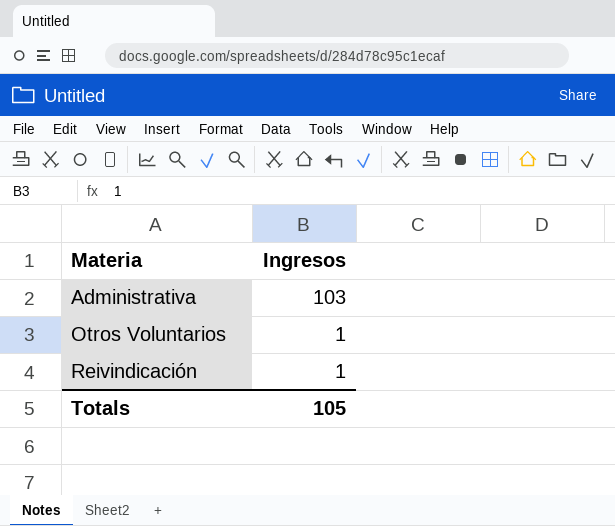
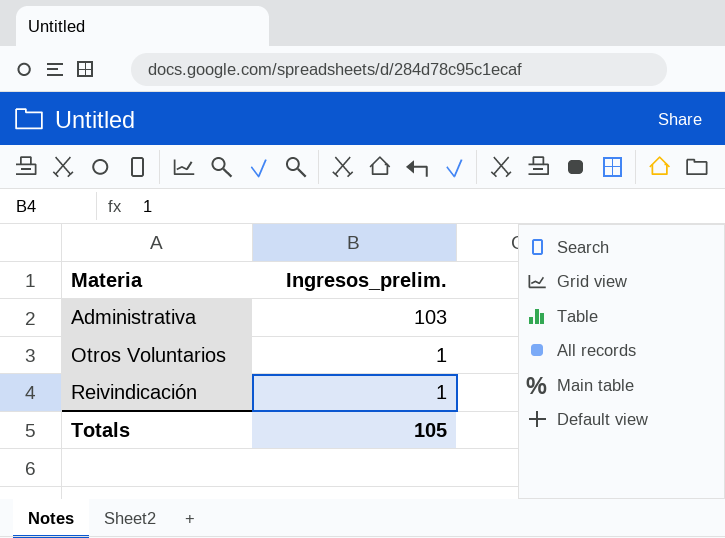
column name: Ingresos -> Ingresos_prelim.

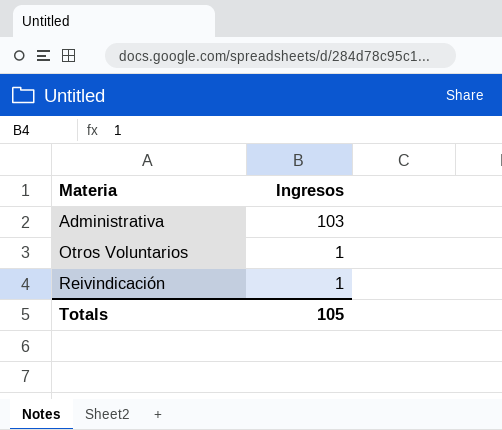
column name: Ingresos_prelim. -> Ingresos

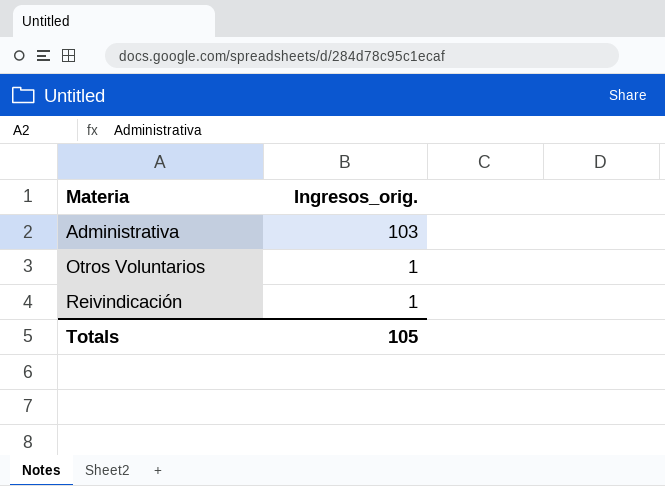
column name: Ingresos -> Ingresos_orig.

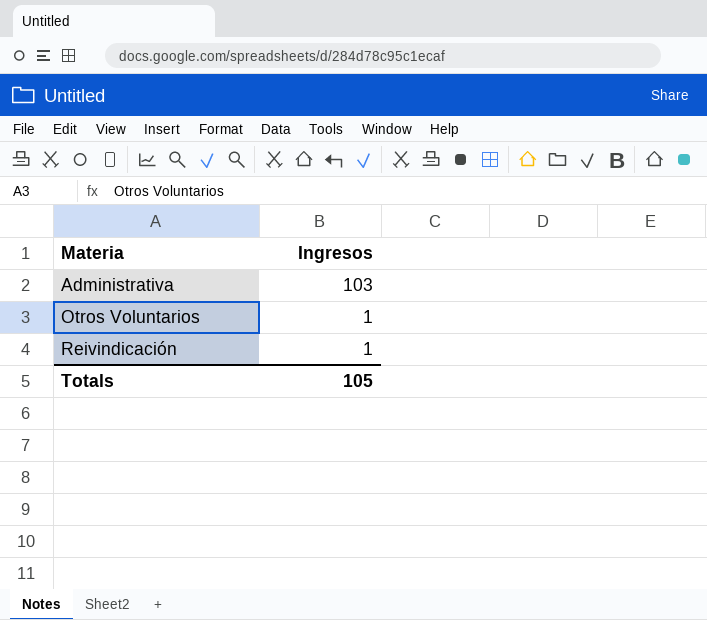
column name: Ingresos_orig. -> Ingresos

